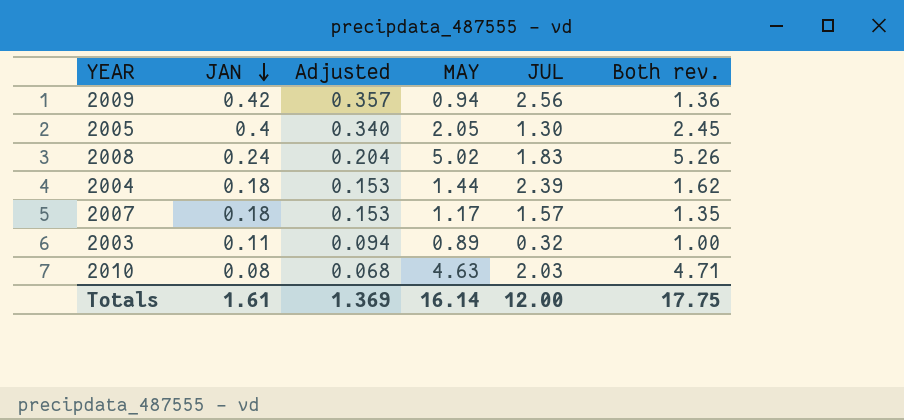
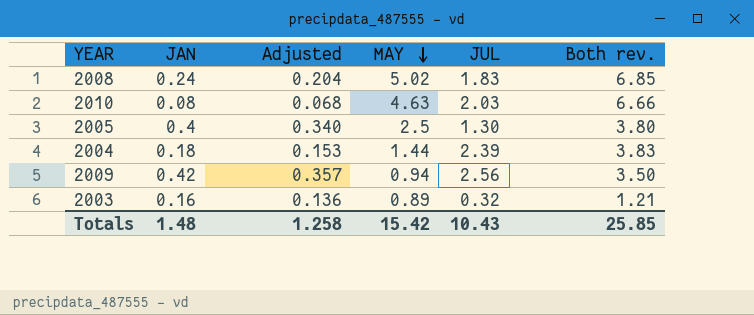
row order: JAN descending -> MAY descending
column Both rev. | formula: [JAN] + [MAY] -> [MAY] + [JUL]
row 2007: 0.18 | 0.153 | 1.17 | 1.57 | 1.35 -> none
2005 | MAY: 2.05 -> 2.5
2003 | JAN: 0.11 -> 0.16
2003 | Adjusted: 0.094 -> 0.136
Totals | JAN: 1.61 -> 1.48
Totals | Adjusted: 1.369 -> 1.258
Totals | MAY: 16.14 -> 15.42
Totals | JUL: 12.00 -> 10.43
Totals | Both rev.: 17.75 -> 25.85

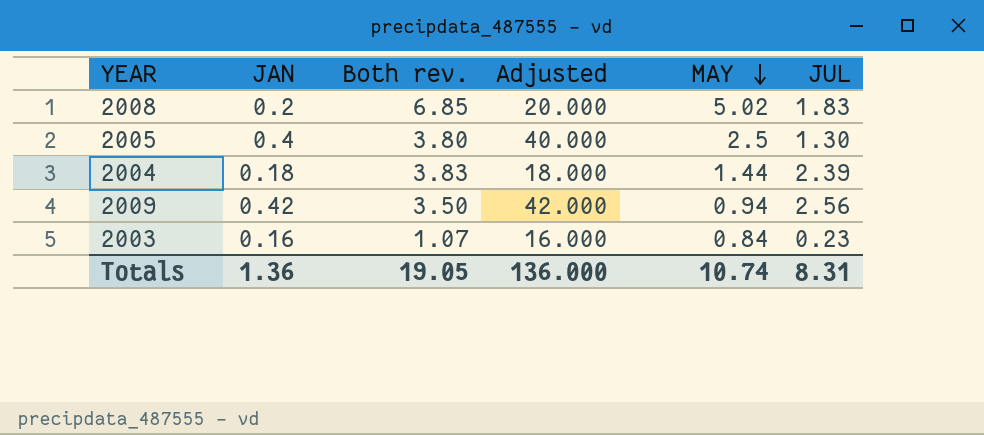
column Both rev. | position: 6 -> 3
column Adjusted | formula: [JAN] * 0.85 -> [JAN] * 100
row 2010: 0.08 | 0.068 | 4.63 | 2.03 | 6.66 -> none
2008 | JAN: 0.24 -> 0.2
2003 | Both rev.: 1.21 -> 1.07
2003 | MAY: 0.89 -> 0.84
2003 | JUL: 0.32 -> 0.23
Totals | JAN: 1.48 -> 1.36
Totals | Both rev.: 25.85 -> 19.05
Totals | Adjusted: 1.258 -> 136.000
Totals | MAY: 15.42 -> 10.74
Totals | JUL: 10.43 -> 8.31

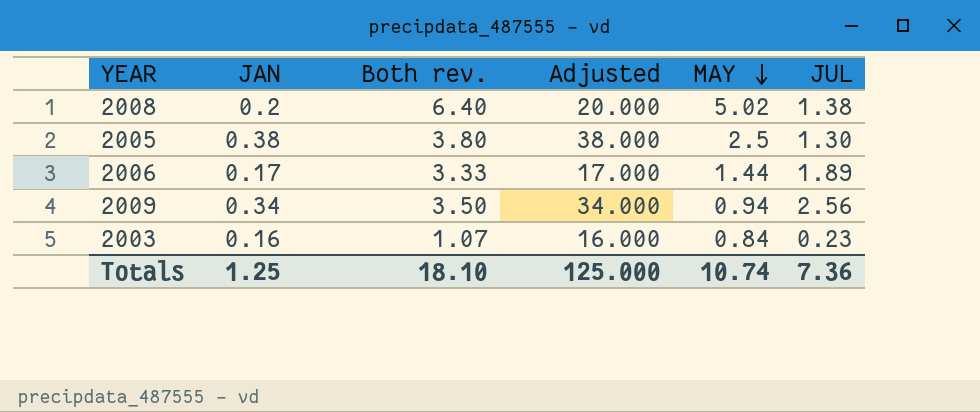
row 2004: 0.18 | 3.83 | 18.000 | 1.44 | 2.39 -> none
2008 | Both rev.: 6.85 -> 6.40
2008 | JUL: 1.83 -> 1.38
2005 | JAN: 0.4 -> 0.38
2005 | Adjusted: 40.000 -> 38.000
row 2006: none -> 0.17 | 3.33 | 17.000 | 1.44 | 1.89
2009 | JAN: 0.42 -> 0.34
2009 | Adjusted: 42.000 -> 34.000
Totals | JAN: 1.36 -> 1.25
Totals | Both rev.: 19.05 -> 18.10
Totals | Adjusted: 136.000 -> 125.000
Totals | JUL: 8.31 -> 7.36

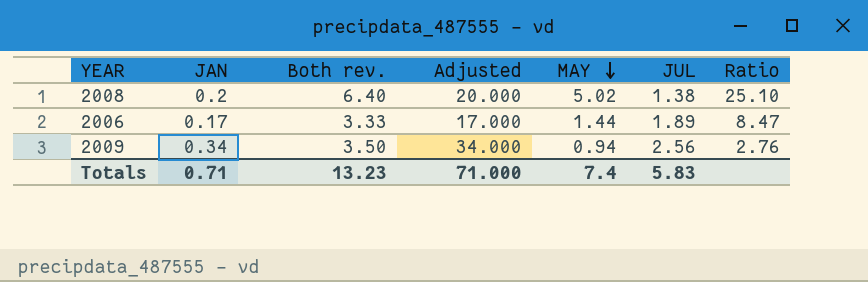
column Ratio | formula: none -> [MAY] / [JAN]
row 2005: 0.38 | 3.80 | 38.000 | 2.5 | 1.30 -> none
row 2003: 0.16 | 1.07 | 16.000 | 0.84 | 0.23 -> none
Totals | JAN: 1.25 -> 0.71
Totals | Both rev.: 18.10 -> 13.23
Totals | Adjusted: 125.000 -> 71.000
Totals | MAY: 10.74 -> 7.4
Totals | JUL: 7.36 -> 5.83

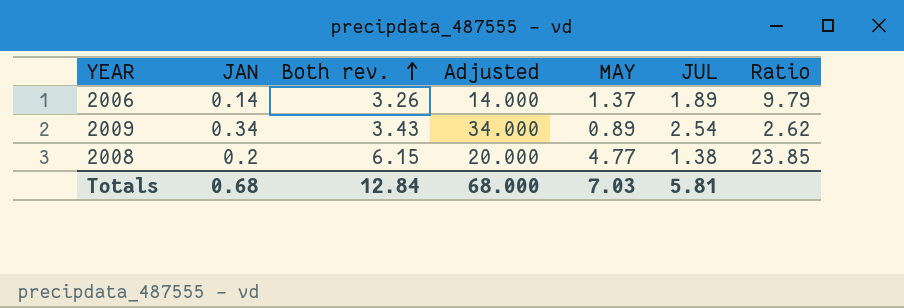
row order: MAY descending -> Both rev. ascending
2006 | JAN: 0.17 -> 0.14
2006 | Both rev.: 3.33 -> 3.26
2006 | Adjusted: 17.000 -> 14.000
2006 | MAY: 1.44 -> 1.37
2006 | Ratio: 8.47 -> 9.79
2009 | Both rev.: 3.50 -> 3.43
2009 | MAY: 0.94 -> 0.89
2009 | JUL: 2.56 -> 2.54
2009 | Ratio: 2.76 -> 2.62
2008 | Both rev.: 6.40 -> 6.15
2008 | MAY: 5.02 -> 4.77
2008 | Ratio: 25.10 -> 23.85
Totals | JAN: 0.71 -> 0.68
Totals | Both rev.: 13.23 -> 12.84
Totals | Adjusted: 71.000 -> 68.000
Totals | MAY: 7.4 -> 7.03
Totals | JUL: 5.83 -> 5.81

